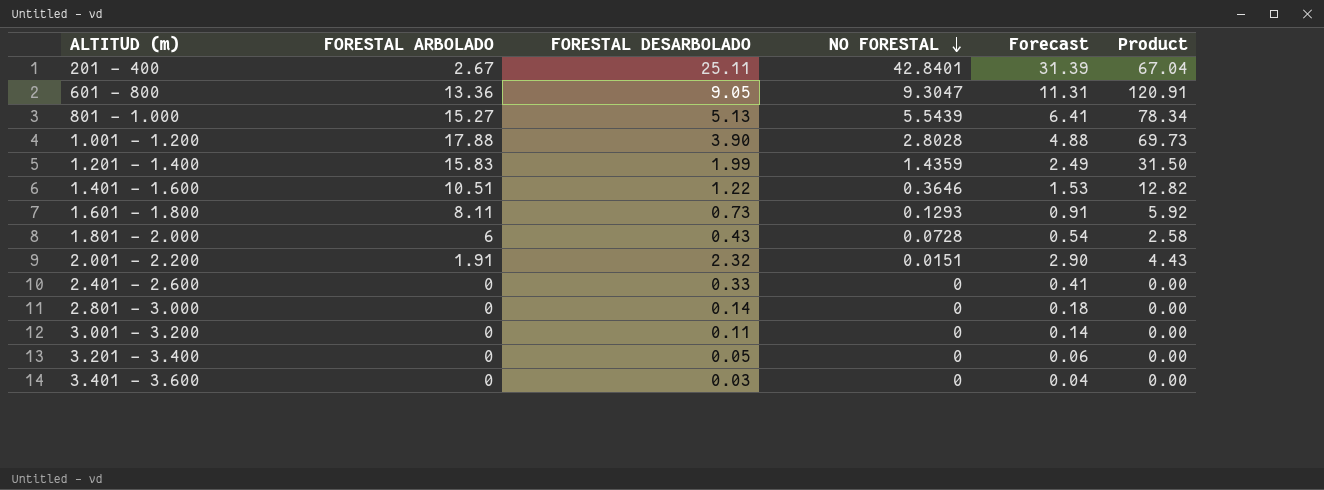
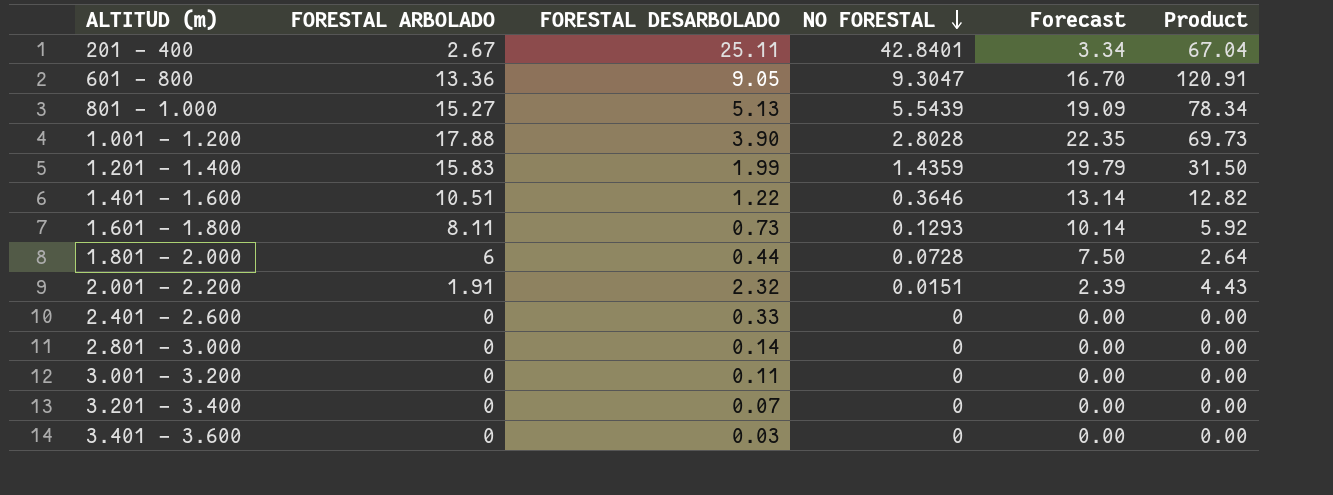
column Forecast | formula: [FORESTAL DESARBOLADO] * 1.25 -> [FORESTAL ARBOLADO] * 1.25
1.801 - 2.000 | FORESTAL DESARBOLADO: 0.43 -> 0.44
1.801 - 2.000 | Product: 2.58 -> 2.64
3.201 - 3.400 | FORESTAL DESARBOLADO: 0.05 -> 0.07

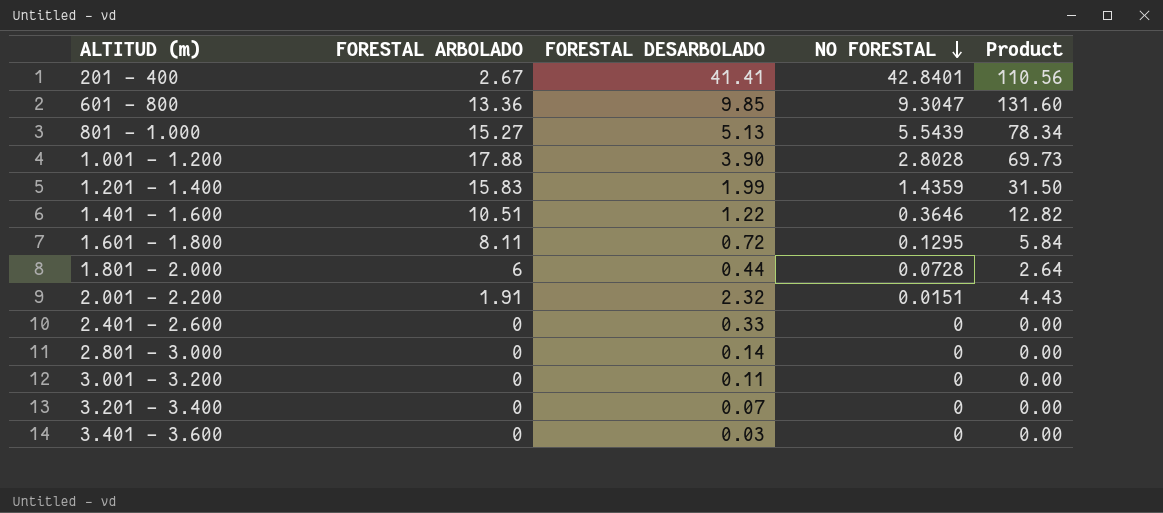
column Forecast | formula: [FORESTAL ARBOLADO] * 1.25 -> none
201 - 400 | FORESTAL DESARBOLADO: 25.11 -> 41.41
201 - 400 | Product: 67.04 -> 110.56
601 - 800 | FORESTAL DESARBOLADO: 9.05 -> 9.85
601 - 800 | Product: 120.91 -> 131.60
1.601 - 1.800 | FORESTAL DESARBOLADO: 0.73 -> 0.72
1.601 - 1.800 | NO FORESTAL: 0.1293 -> 0.1295
1.601 - 1.800 | Product: 5.92 -> 5.84

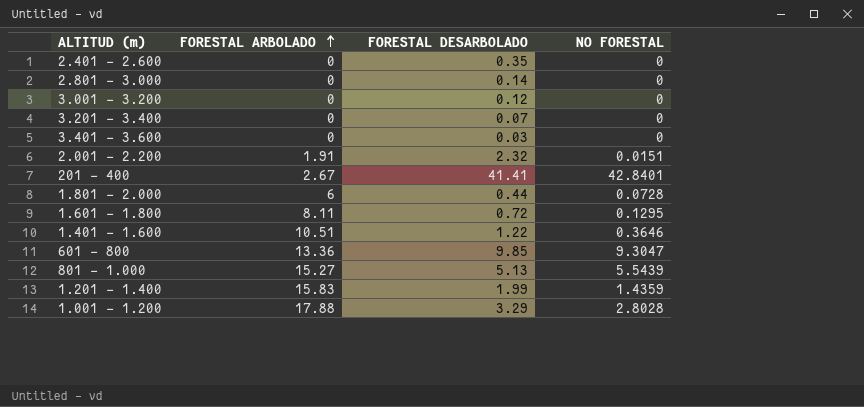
row order: NO FORESTAL descending -> FORESTAL ARBOLADO ascending
column Product | formula: [FORESTAL ARBOLADO] * [FORESTAL DESARBOLADO] -> none
2.401 - 2.600 | FORESTAL DESARBOLADO: 0.33 -> 0.35
3.001 - 3.200 | FORESTAL DESARBOLADO: 0.11 -> 0.12
1.001 - 1.200 | FORESTAL DESARBOLADO: 3.90 -> 3.29

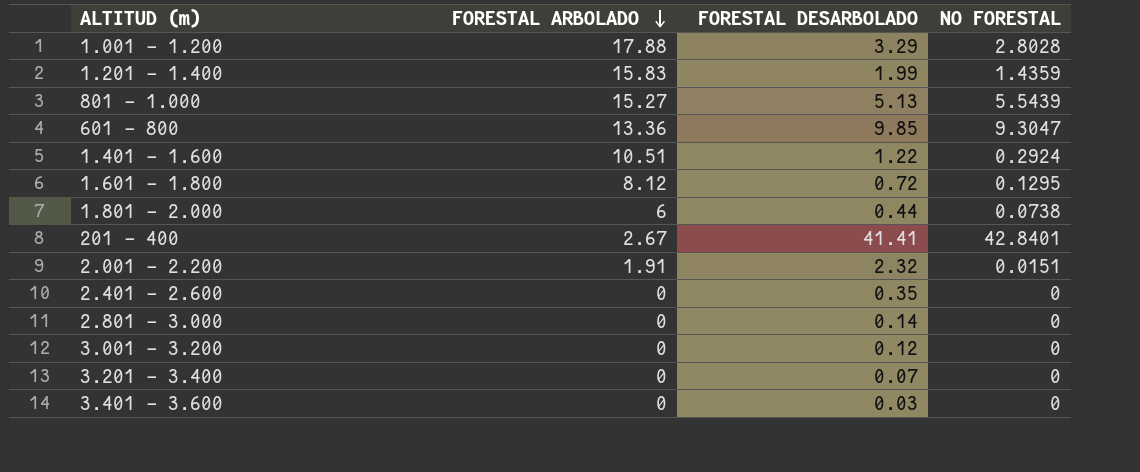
row order: FORESTAL ARBOLADO ascending -> FORESTAL ARBOLADO descending
1.401 - 1.600 | NO FORESTAL: 0.3646 -> 0.2924
1.601 - 1.800 | FORESTAL ARBOLADO: 8.11 -> 8.12
1.801 - 2.000 | NO FORESTAL: 0.0728 -> 0.0738

